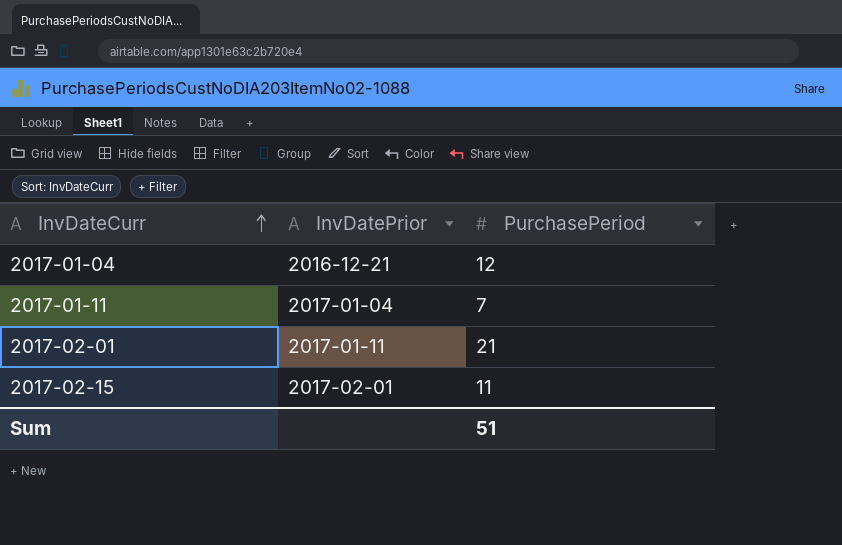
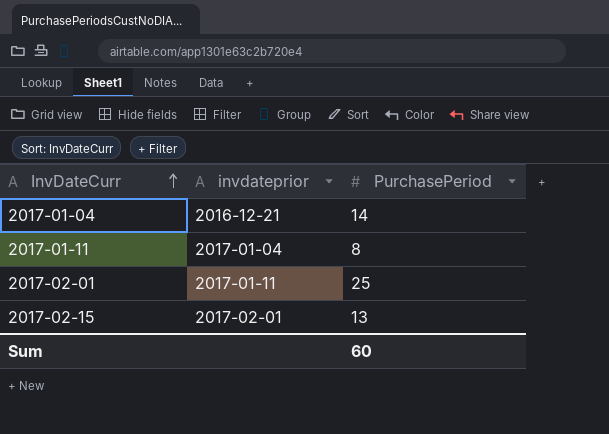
column name: InvDatePrior -> invdateprior
2017-01-04 | PurchasePeriod: 12 -> 14
2017-01-11 | PurchasePeriod: 7 -> 8
2017-02-01 | PurchasePeriod: 21 -> 25
2017-02-15 | PurchasePeriod: 11 -> 13
Sum | PurchasePeriod: 51 -> 60

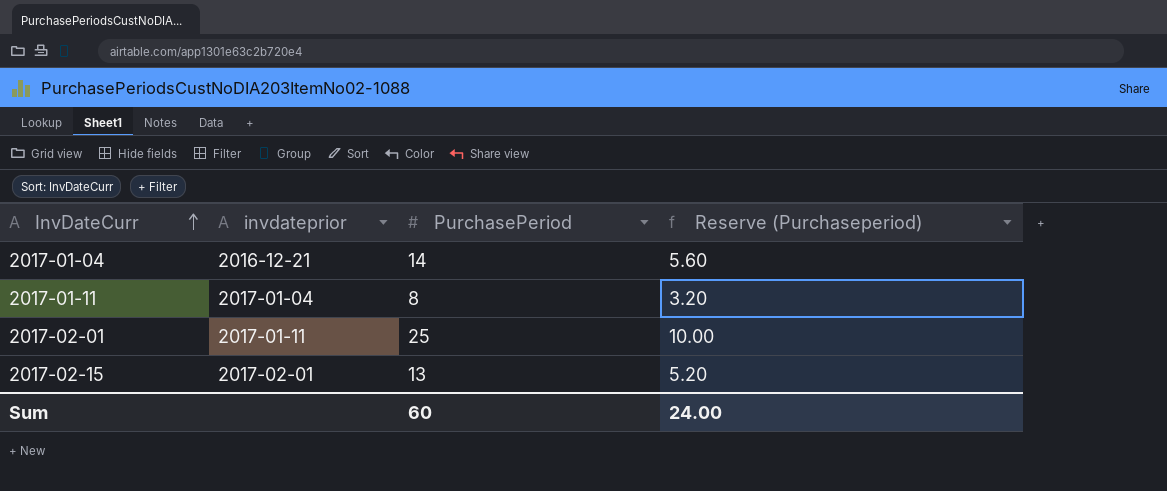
column Reserve (Purchaseperiod) | formula: none -> [PurchasePeriod] * 0.4

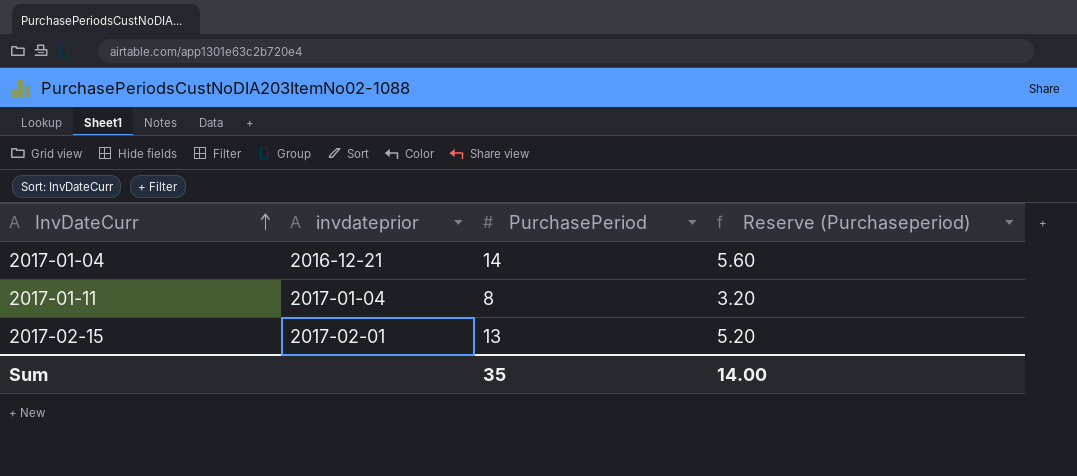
row 2017-02-01: 2017-01-11 | 25 | 10.00 -> none
Sum | PurchasePeriod: 60 -> 35
Sum | Reserve (Purchaseperiod): 24.00 -> 14.00

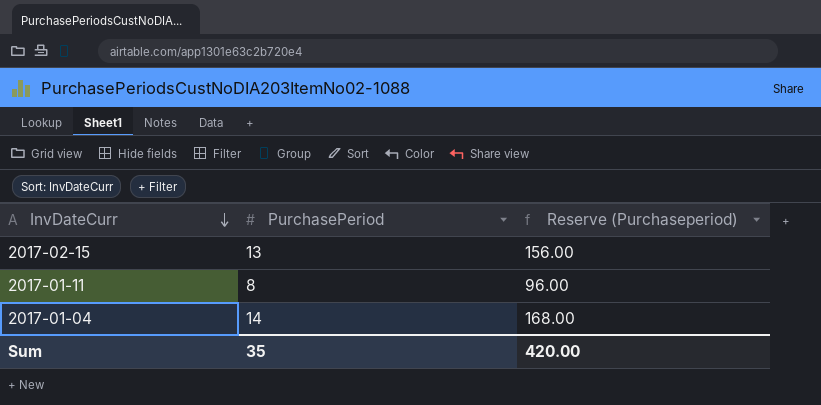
row order: InvDateCurr ascending -> InvDateCurr descending
column invdateprior | position: 2 -> none
column Reserve (Purchaseperiod) | formula: [PurchasePeriod] * 0.4 -> [PurchasePeriod] * 12
Sum | Reserve (Purchaseperiod): 14.00 -> 420.00

